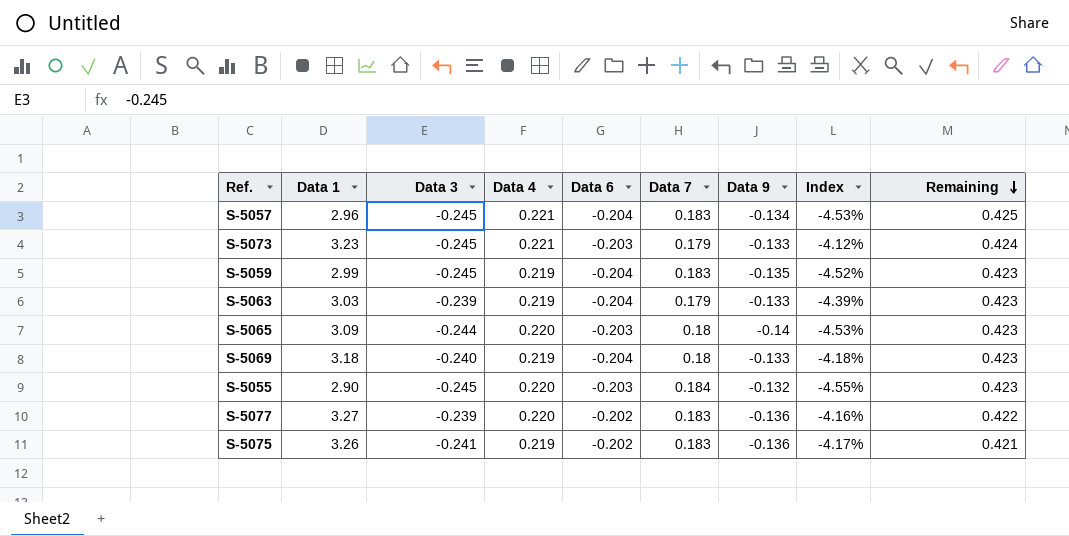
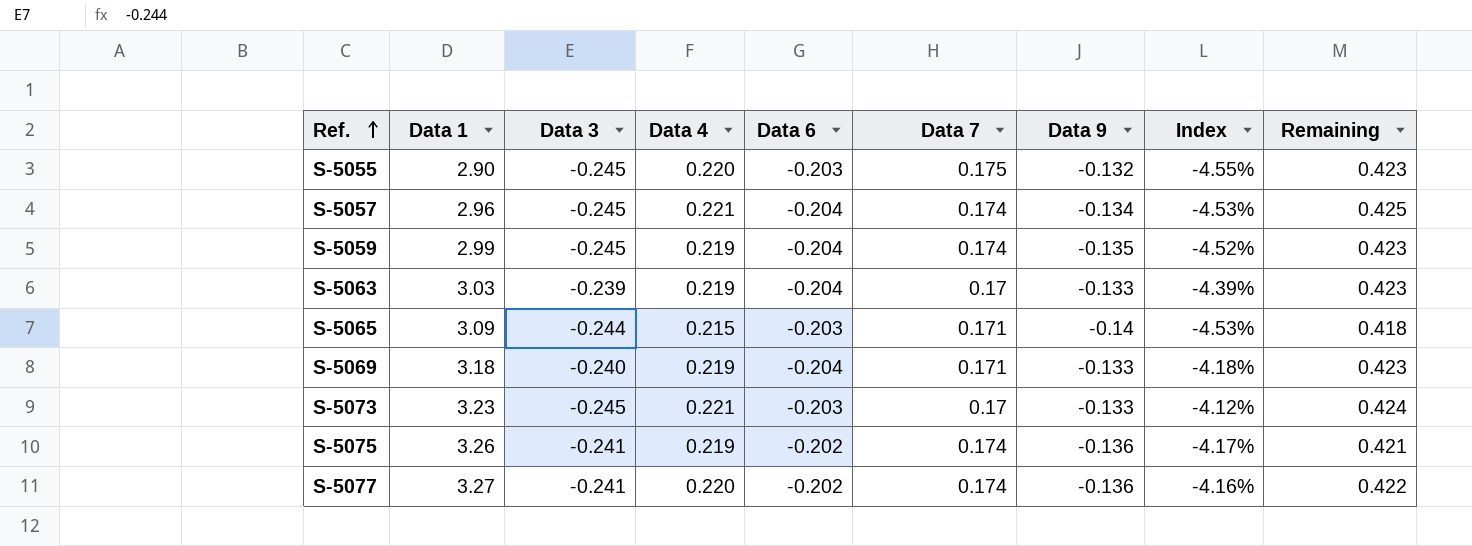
row order: Remaining descending -> Ref. ascending
S-5055 | Data 7: 0.184 -> 0.175
S-5057 | Data 7: 0.183 -> 0.174
S-5059 | Data 7: 0.183 -> 0.174
S-5063 | Data 7: 0.179 -> 0.17
S-5065 | Data 4: 0.220 -> 0.215
S-5065 | Data 7: 0.18 -> 0.171
S-5065 | Remaining: 0.423 -> 0.418
S-5069 | Data 7: 0.18 -> 0.171
S-5073 | Data 7: 0.179 -> 0.17
S-5075 | Data 7: 0.183 -> 0.174
S-5077 | Data 3: -0.239 -> -0.241
S-5077 | Data 7: 0.183 -> 0.174

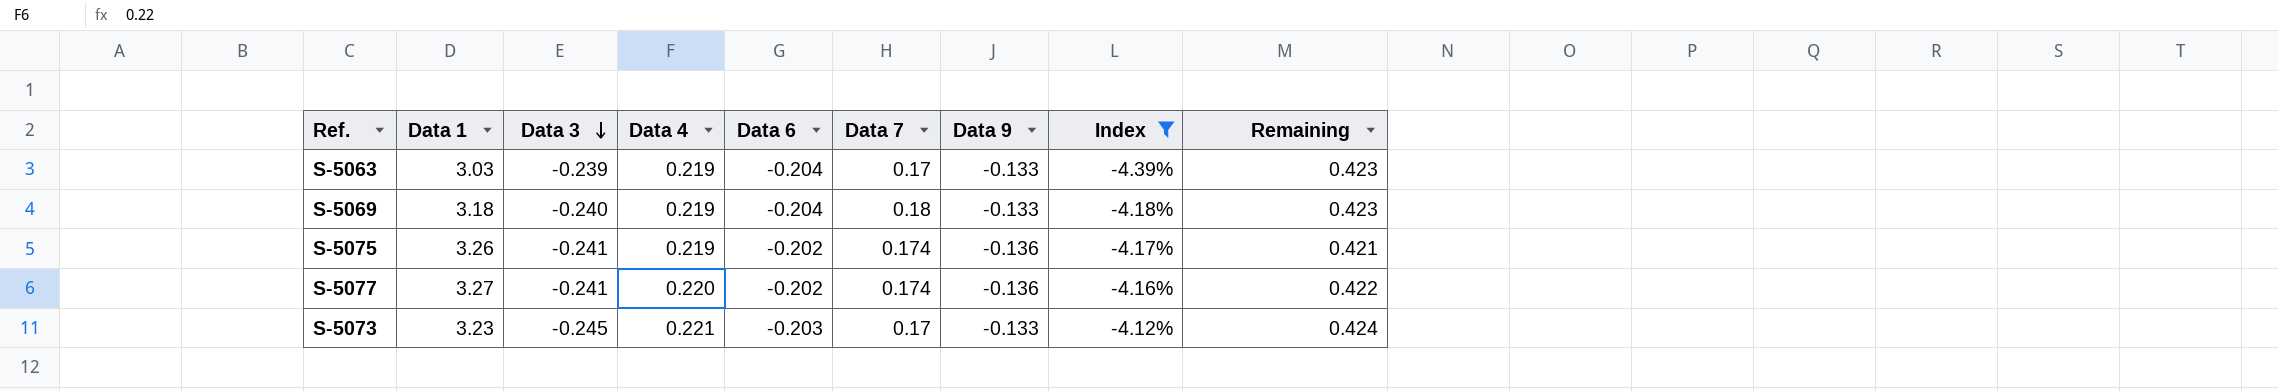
filter: none -> Index >= -4.39%
row order: Ref. ascending -> Data 3 descending
S-5069 | Data 7: 0.171 -> 0.18

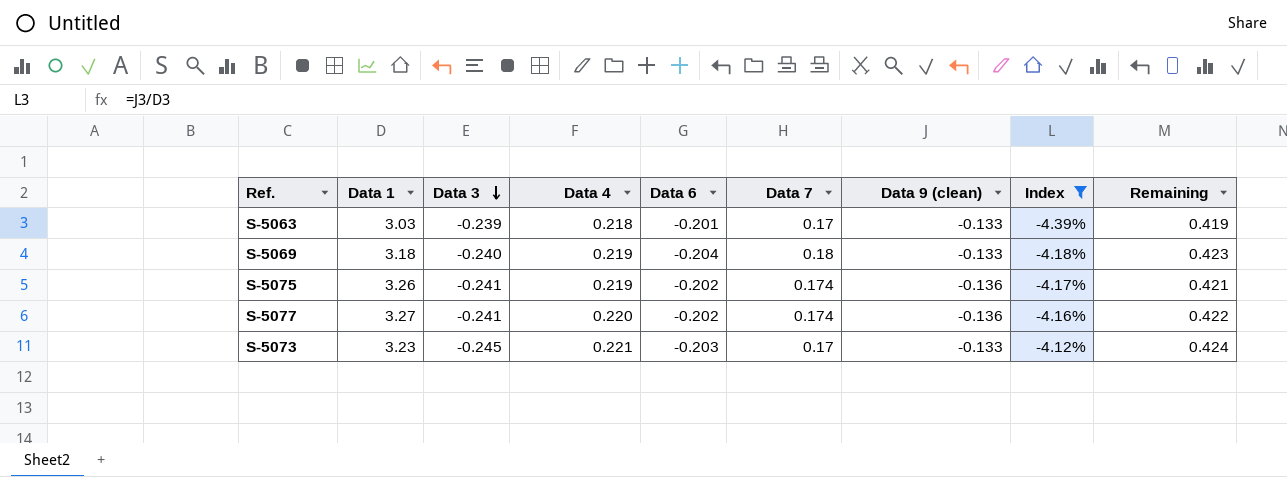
column name: Data 9 -> Data 9 (clean)
S-5063 | Data 4: 0.219 -> 0.218
S-5063 | Data 6: -0.204 -> -0.201
S-5063 | Remaining: 0.423 -> 0.419

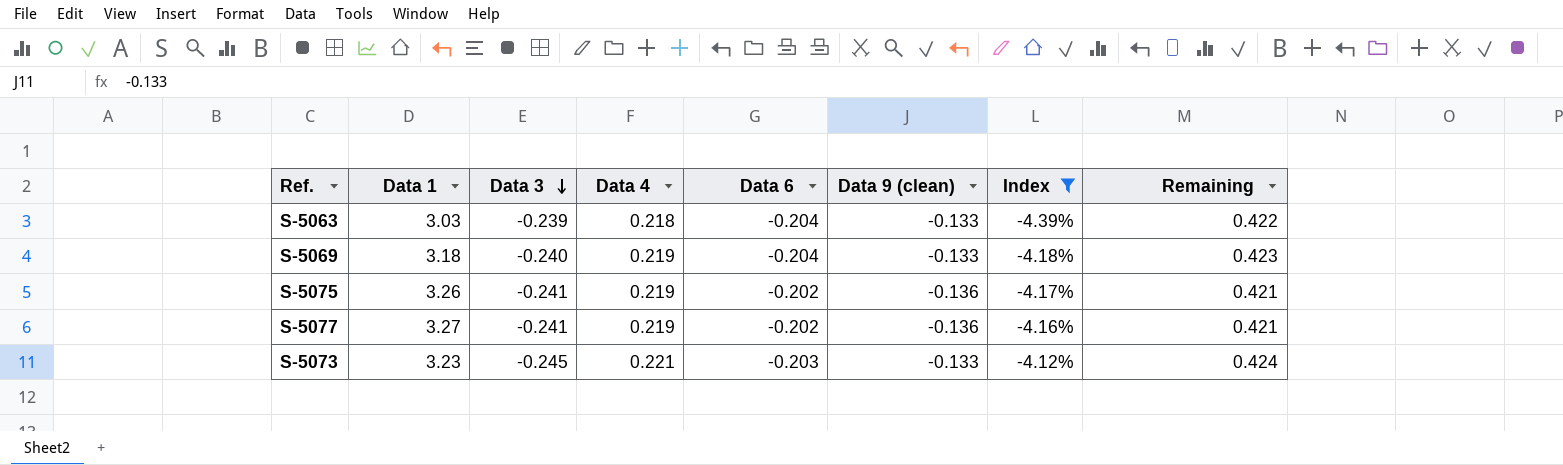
column Data 7 | position: 6 -> none
S-5063 | Data 6: -0.201 -> -0.204
S-5063 | Remaining: 0.419 -> 0.422
S-5077 | Data 4: 0.220 -> 0.219
S-5077 | Remaining: 0.422 -> 0.421

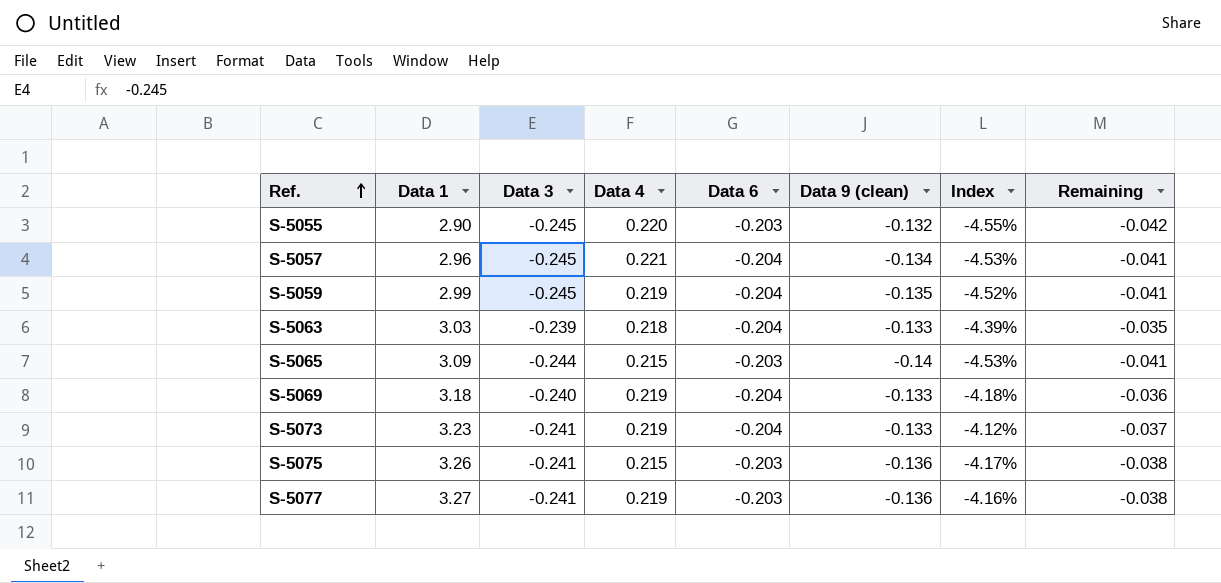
filter: Index >= -4.39% -> none
row order: Data 3 descending -> Ref. ascending
column Remaining | formula: [Data 4] - [Data 6] -> [Data 3] - [Data 6]
S-5073 | Data 3: -0.245 -> -0.241
S-5073 | Data 4: 0.221 -> 0.219
S-5073 | Data 6: -0.203 -> -0.204
S-5075 | Data 4: 0.219 -> 0.215
S-5075 | Data 6: -0.202 -> -0.203
S-5077 | Data 6: -0.202 -> -0.203

